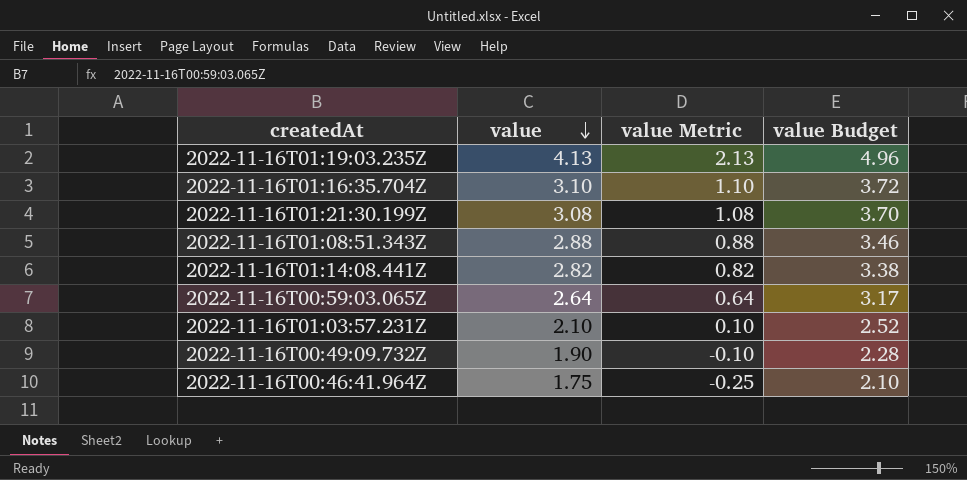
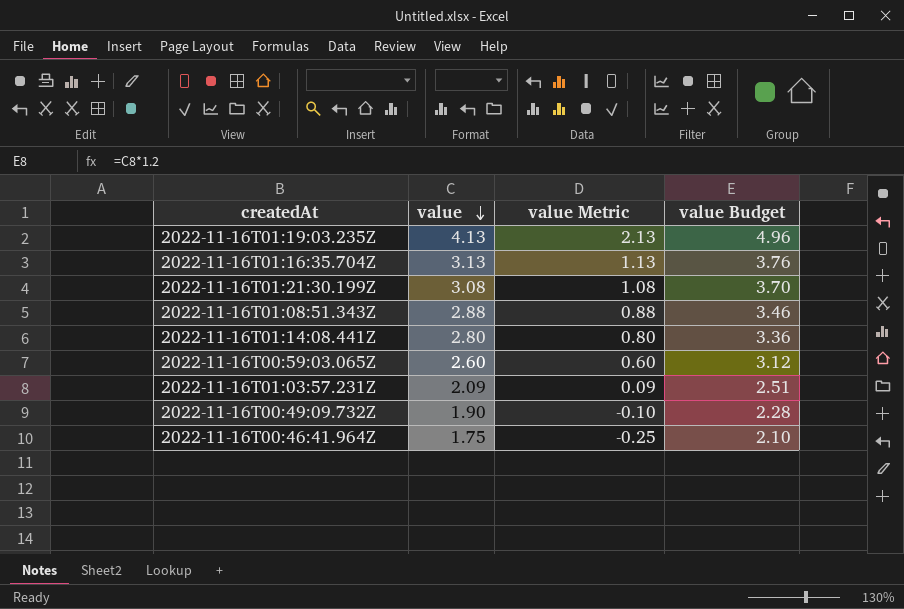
2022-11-16T01:16:35.704Z | value: 3.10 -> 3.13
2022-11-16T01:16:35.704Z | value Metric: 1.10 -> 1.13
2022-11-16T01:16:35.704Z | value Budget: 3.72 -> 3.76
2022-11-16T01:14:08.441Z | value: 2.82 -> 2.80
2022-11-16T01:14:08.441Z | value Metric: 0.82 -> 0.80
2022-11-16T01:14:08.441Z | value Budget: 3.38 -> 3.36
2022-11-16T00:59:03.065Z | value: 2.64 -> 2.60
2022-11-16T00:59:03.065Z | value Metric: 0.64 -> 0.60
2022-11-16T00:59:03.065Z | value Budget: 3.17 -> 3.12
2022-11-16T01:03:57.231Z | value: 2.10 -> 2.09
2022-11-16T01:03:57.231Z | value Metric: 0.10 -> 0.09
2022-11-16T01:03:57.231Z | value Budget: 2.52 -> 2.51

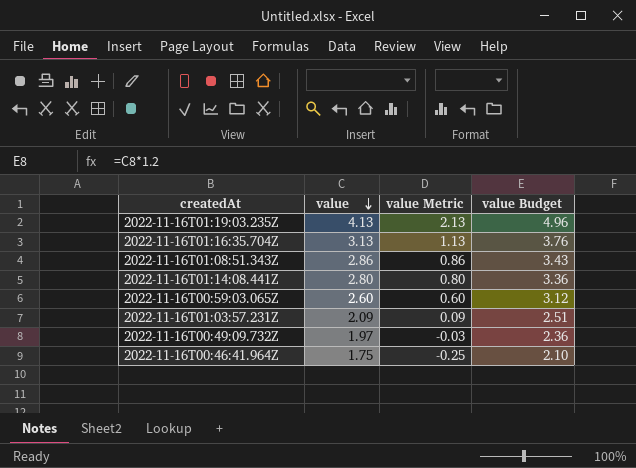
row 2022-11-16T01:21:30.199Z: 3.08 | 1.08 | 3.70 -> none
2022-11-16T01:08:51.343Z | value: 2.88 -> 2.86
2022-11-16T01:08:51.343Z | value Metric: 0.88 -> 0.86
2022-11-16T01:08:51.343Z | value Budget: 3.46 -> 3.43
2022-11-16T00:49:09.732Z | value: 1.90 -> 1.97
2022-11-16T00:49:09.732Z | value Metric: -0.10 -> -0.03
2022-11-16T00:49:09.732Z | value Budget: 2.28 -> 2.36

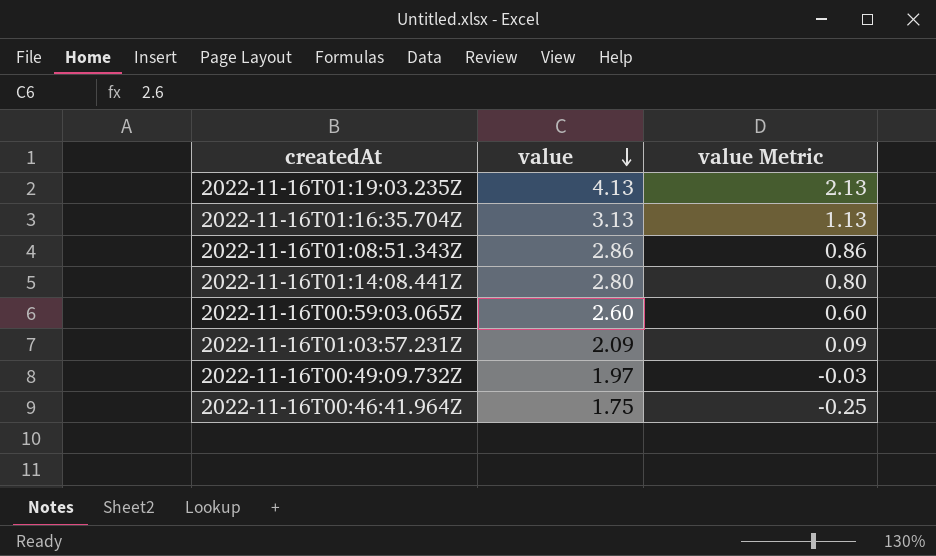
column value Budget | formula: [value] * 1.2 -> none

